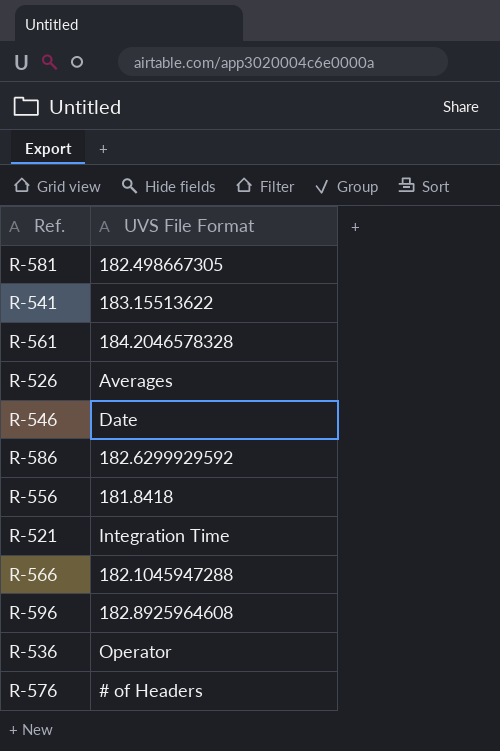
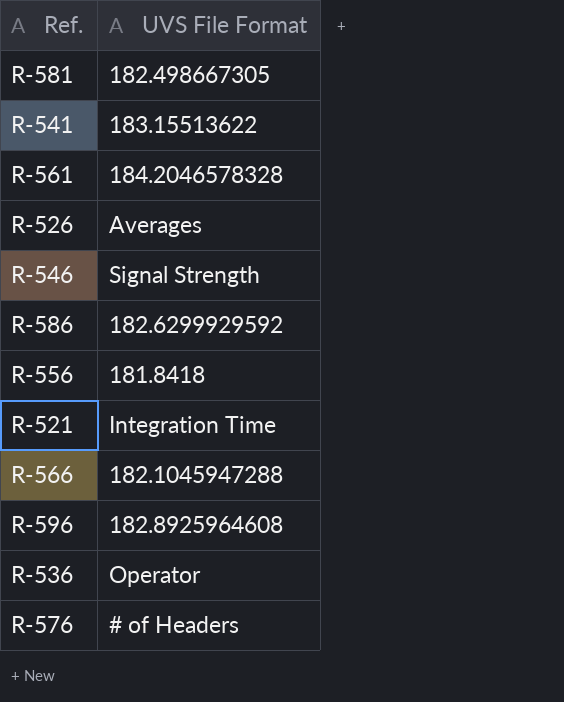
R-546 | UVS File Format: Date -> Signal Strength

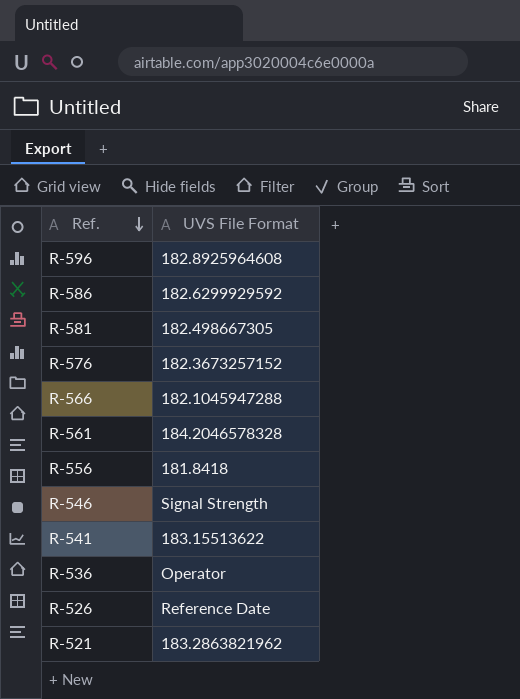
row order: none -> Ref. descending
R-576 | UVS File Format: # of Headers -> 182.3673257152
R-526 | UVS File Format: Averages -> Reference Date
R-521 | UVS File Format: Integration Time -> 183.2863821962

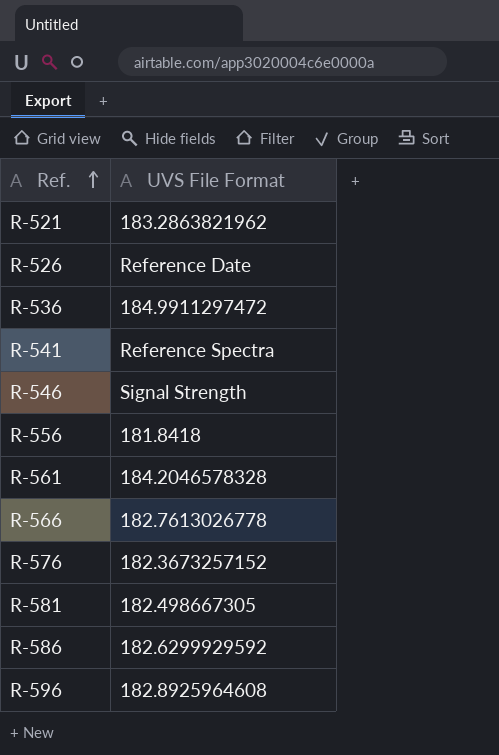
row order: Ref. descending -> Ref. ascending
R-536 | UVS File Format: Operator -> 184.9911297472
R-541 | UVS File Format: 183.15513622 -> Reference Spectra
R-566 | UVS File Format: 182.1045947288 -> 182.7613026778

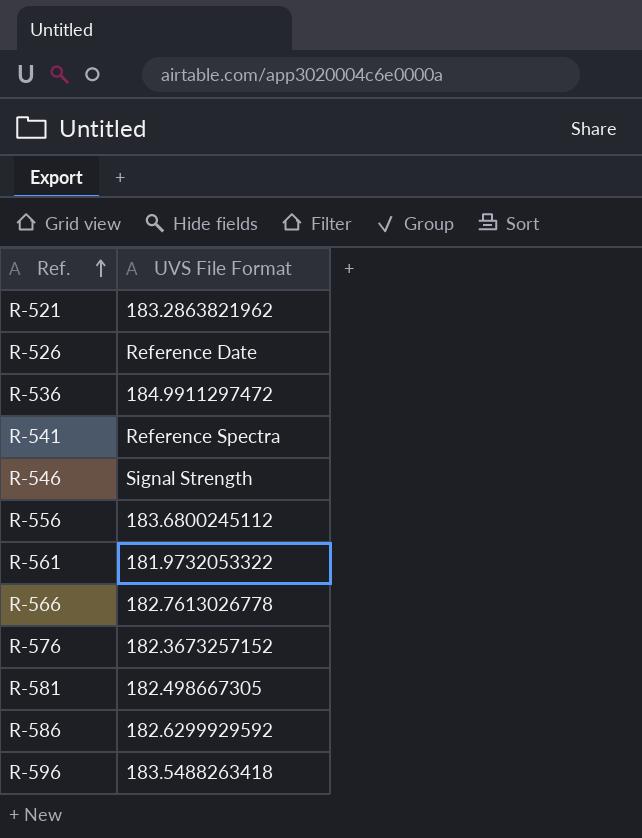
R-556 | UVS File Format: 181.8418 -> 183.6800245112
R-561 | UVS File Format: 184.2046578328 -> 181.9732053322
R-596 | UVS File Format: 182.8925964608 -> 183.5488263418

